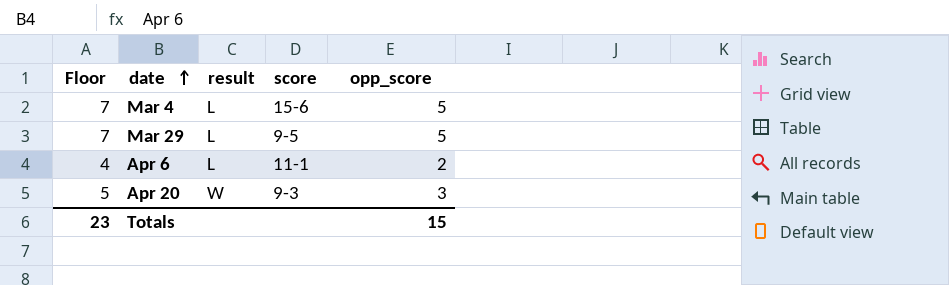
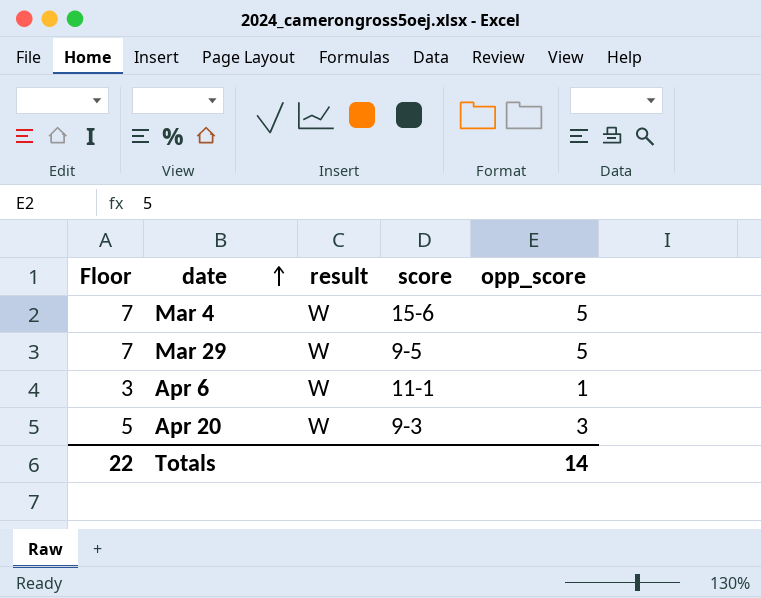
Mar 4 | result: L -> W
Mar 29 | result: L -> W
Apr 6 | Floor: 4 -> 3
Apr 6 | result: L -> W
Apr 6 | opp_score: 2 -> 1
Totals | Floor: 23 -> 22
Totals | opp_score: 15 -> 14

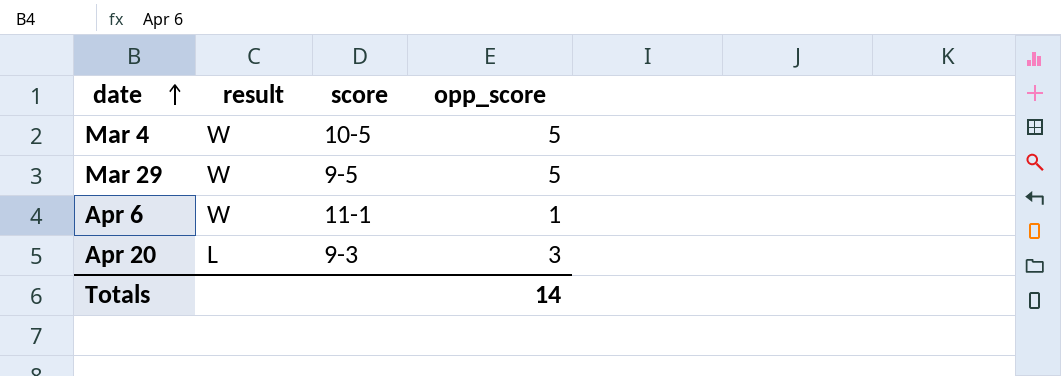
column Floor | formula: [opp_score] + 2 -> none
Mar 4 | score: 15-6 -> 10-5
Apr 20 | result: W -> L

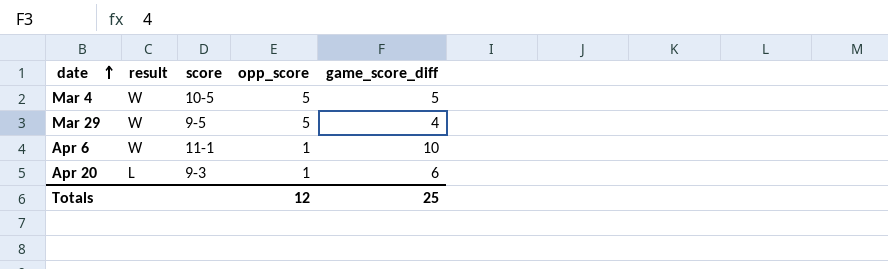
column game_score_diff | position: none -> 5
Apr 20 | opp_score: 3 -> 1
Totals | opp_score: 14 -> 12

